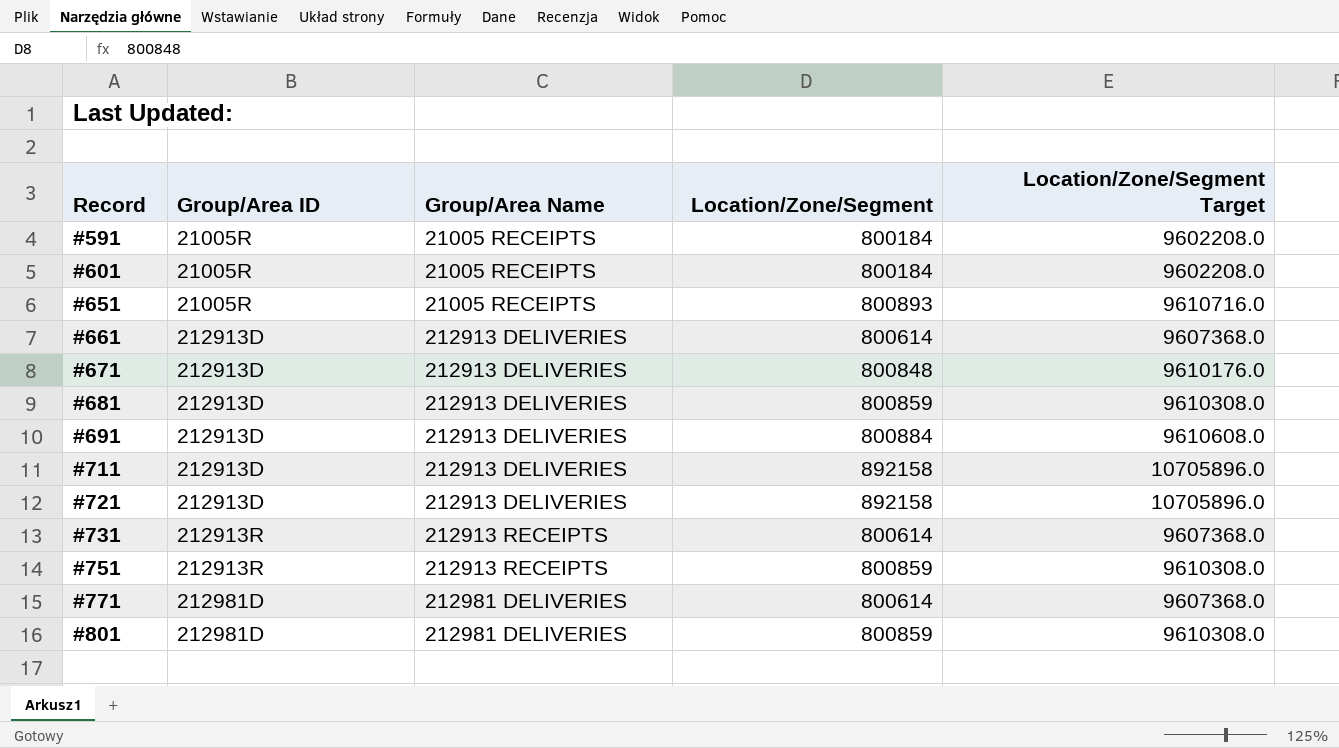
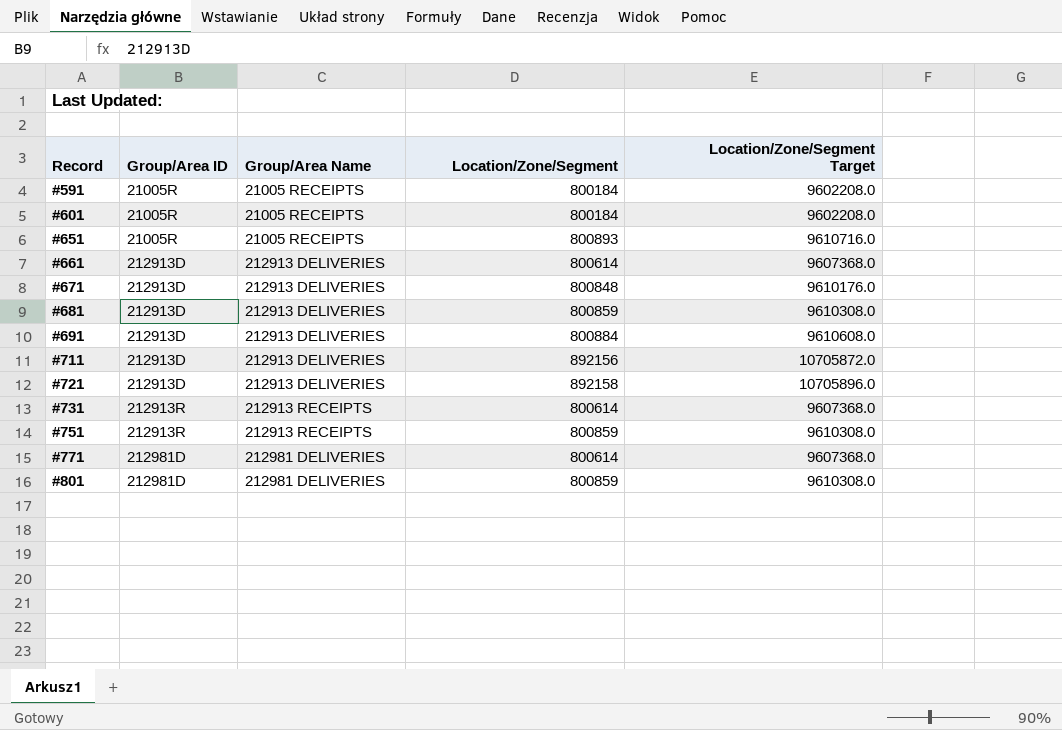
#711 | Location/Zone/Segment: 892158 -> 892156
#711 | Location/Zone/Segment Target: 10705896.0 -> 10705872.0

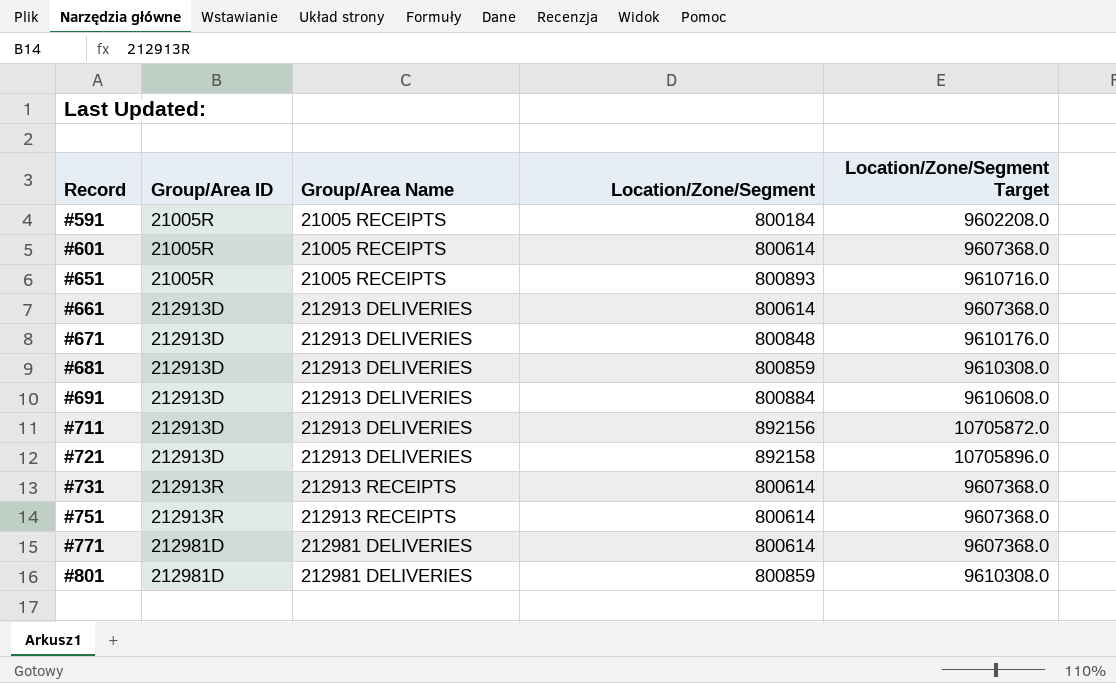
#601 | Location/Zone/Segment: 800184 -> 800614
#601 | Location/Zone/Segment Target: 9602208.0 -> 9607368.0
#751 | Location/Zone/Segment: 800859 -> 800614
#751 | Location/Zone/Segment Target: 9610308.0 -> 9607368.0

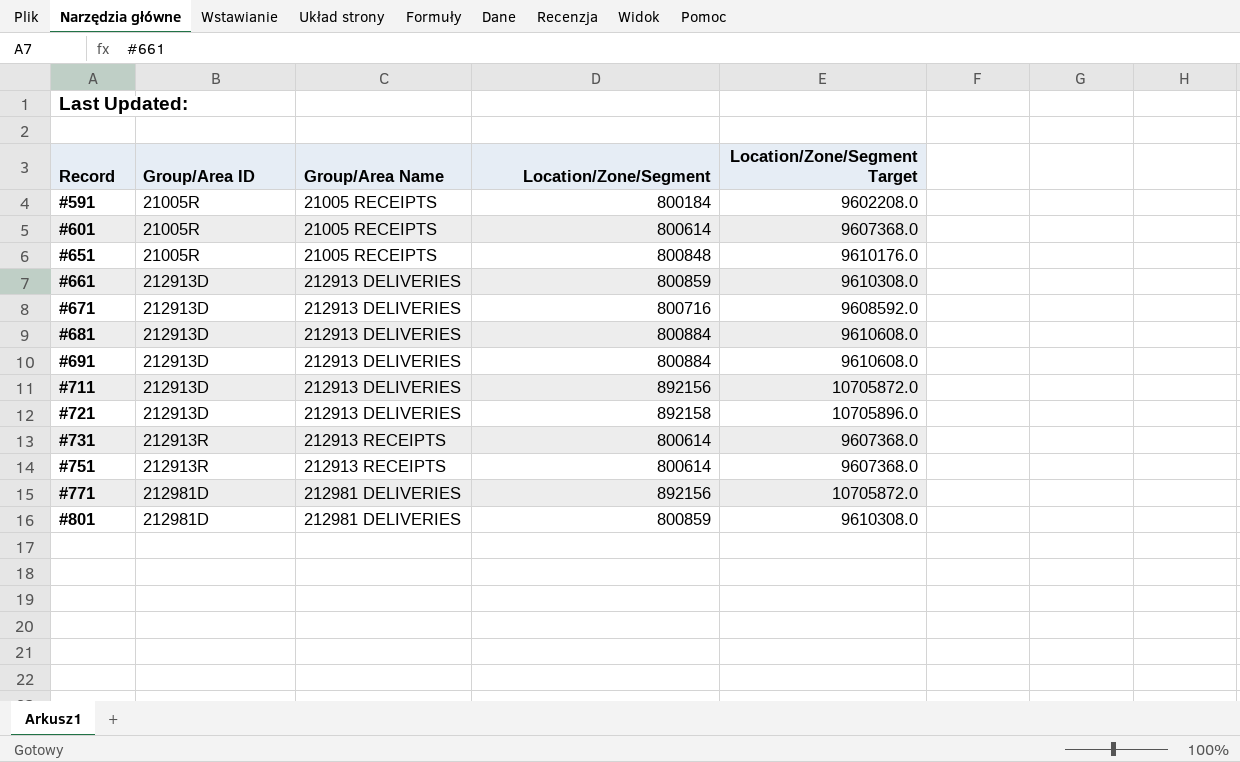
#651 | Location/Zone/Segment: 800893 -> 800848
#651 | Location/Zone/Segment Target: 9610716.0 -> 9610176.0
#661 | Location/Zone/Segment: 800614 -> 800859
#661 | Location/Zone/Segment Target: 9607368.0 -> 9610308.0
#671 | Location/Zone/Segment: 800848 -> 800716
#671 | Location/Zone/Segment Target: 9610176.0 -> 9608592.0
#681 | Location/Zone/Segment: 800859 -> 800884
#681 | Location/Zone/Segment Target: 9610308.0 -> 9610608.0
#771 | Location/Zone/Segment: 800614 -> 892156
#771 | Location/Zone/Segment Target: 9607368.0 -> 10705872.0

